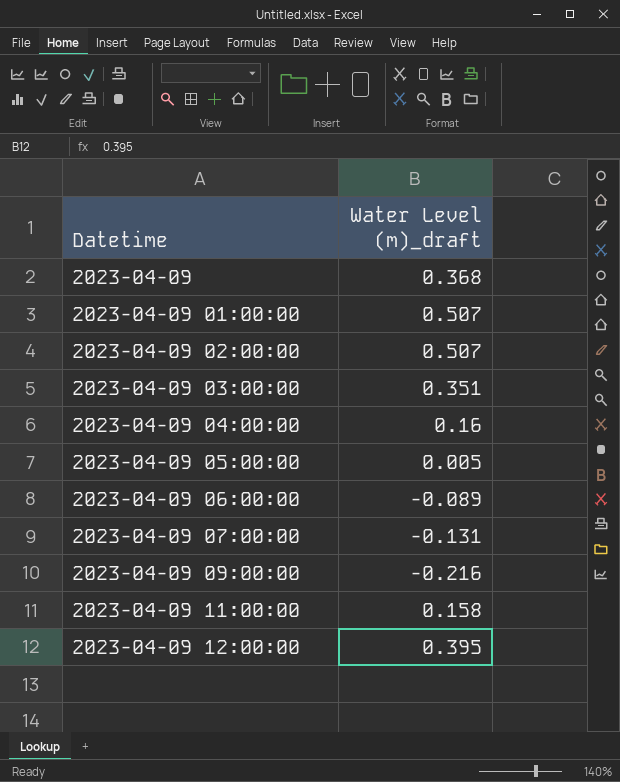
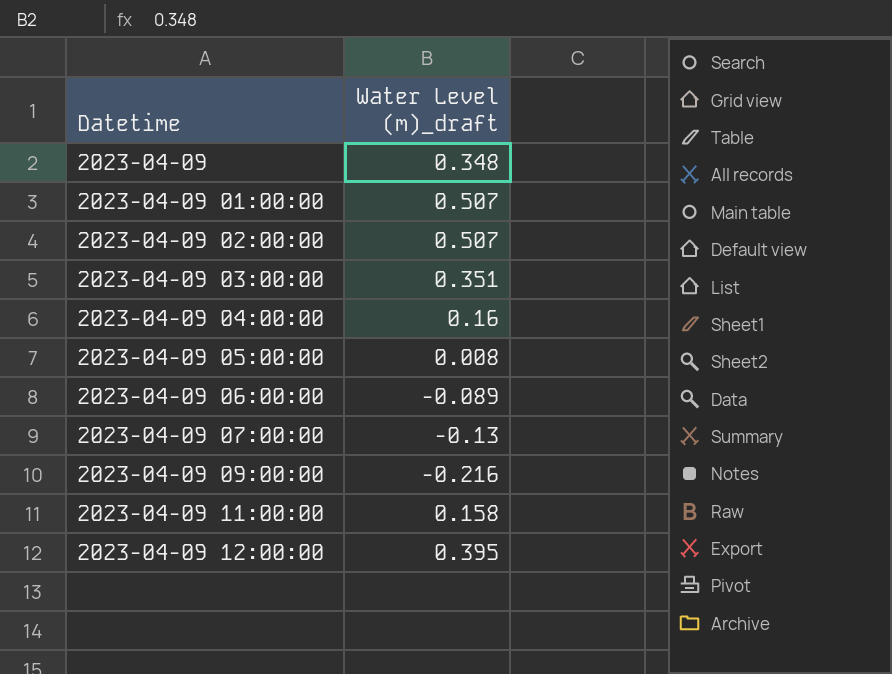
2023-04-09 | Water Level (m)_draft: 0.368 -> 0.348
2023-04-09 05:00:00 | Water Level (m)_draft: 0.005 -> 0.008
2023-04-09 07:00:00 | Water Level (m)_draft: -0.131 -> -0.13

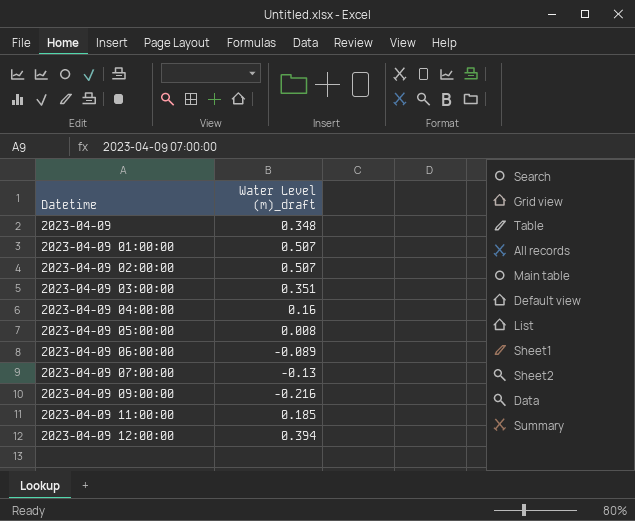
2023-04-09 11:00:00 | Water Level (m)_draft: 0.158 -> 0.185
2023-04-09 12:00:00 | Water Level (m)_draft: 0.395 -> 0.394

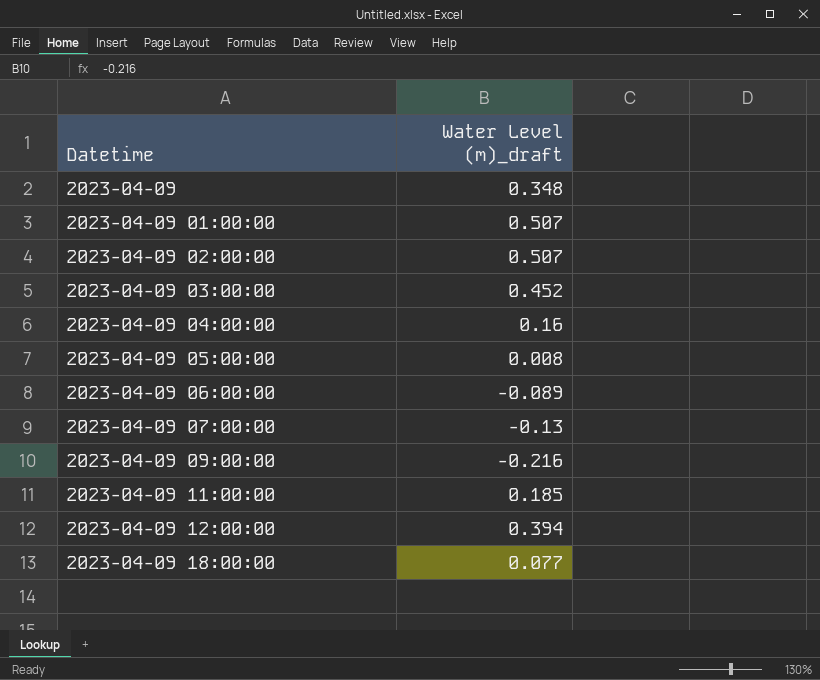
2023-04-09 03:00:00 | Water Level (m)_draft: 0.351 -> 0.452
row 2023-04-09 18:00:00: none -> 0.077

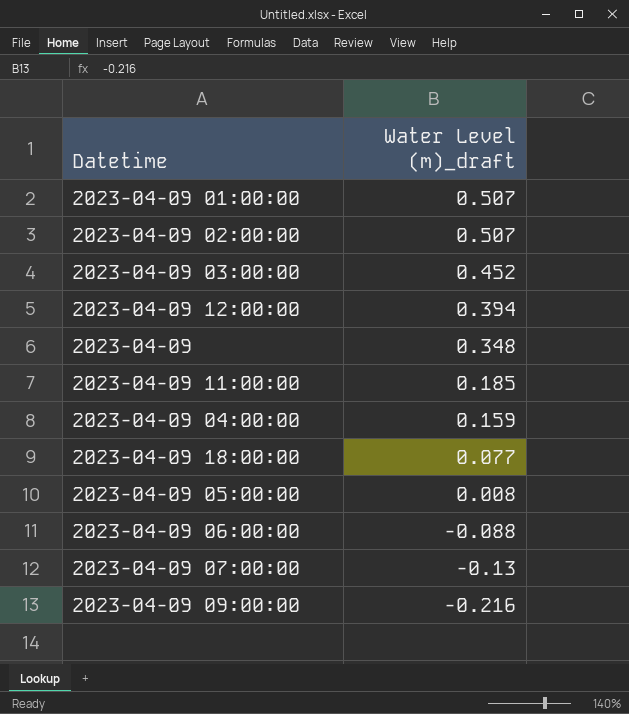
row order: Datetime ascending -> Water Level (m)_draft descending
2023-04-09 04:00:00 | Water Level (m)_draft: 0.16 -> 0.159
2023-04-09 06:00:00 | Water Level (m)_draft: -0.089 -> -0.088

